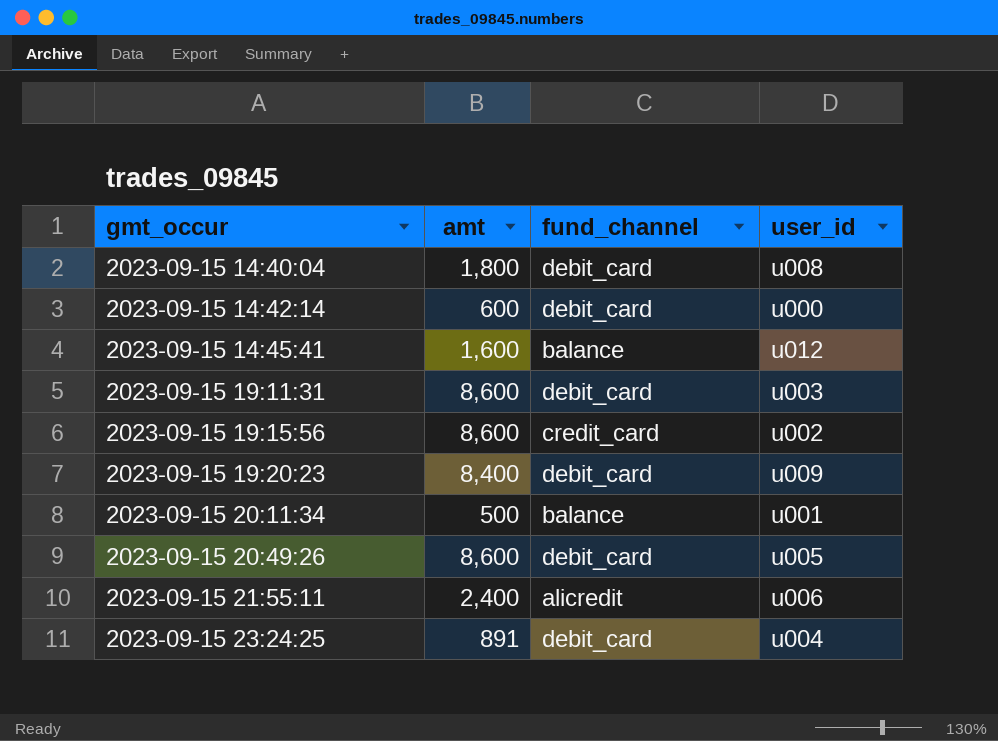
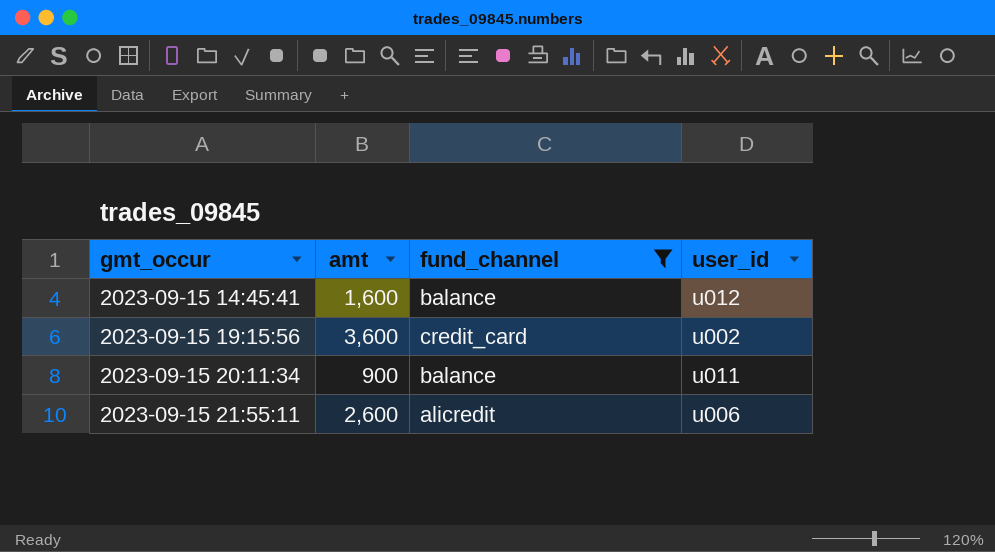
filter: none -> fund_channel != debit_card
2023-09-15 19:15:56 | amt: 8,600 -> 3,600
2023-09-15 20:11:34 | amt: 500 -> 900
2023-09-15 20:11:34 | user_id: u001 -> u011
2023-09-15 21:55:11 | amt: 2,400 -> 2,600

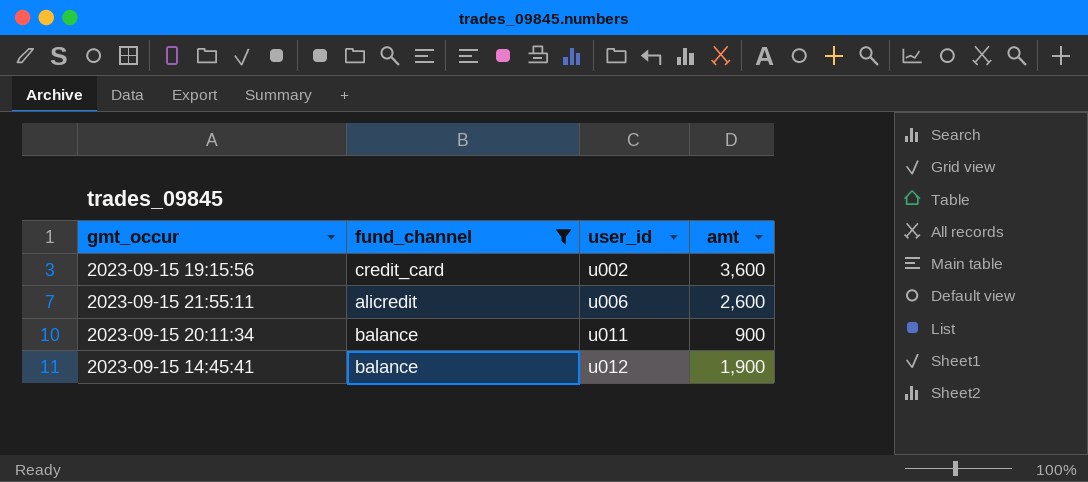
row order: gmt_occur ascending -> user_id ascending
column amt | position: 2 -> 4
2023-09-15 14:45:41 | amt: 1,600 -> 1,900

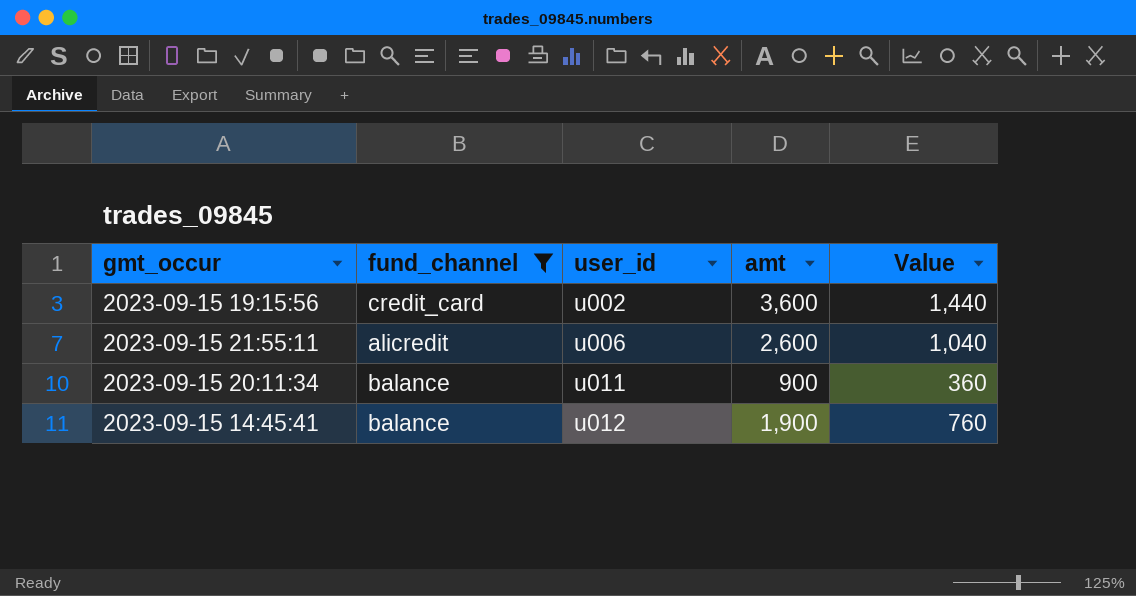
column Value | formula: none -> [amt] * 0.4

